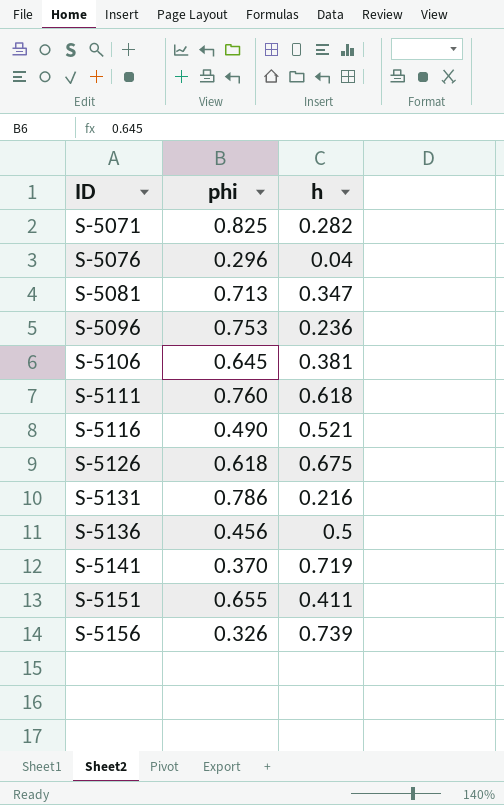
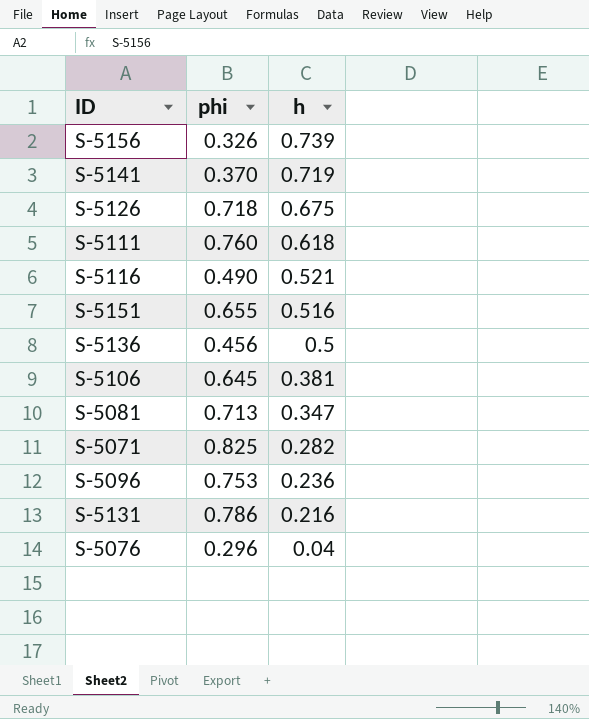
row order: ID ascending -> h descending
S-5126 | phi: 0.618 -> 0.718
S-5151 | h: 0.411 -> 0.516

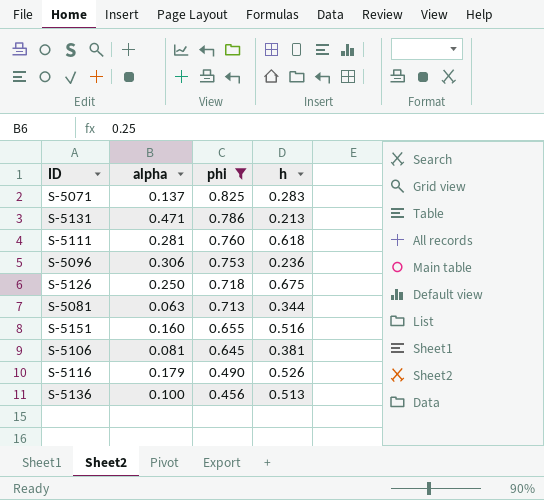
filter: none -> phi >= 0.456
row order: h descending -> phi descending
column alpha | position: none -> 2
S-5071 | h: 0.282 -> 0.283
S-5131 | h: 0.216 -> 0.213
S-5081 | h: 0.347 -> 0.344
S-5116 | h: 0.521 -> 0.526
S-5136 | h: 0.5 -> 0.513

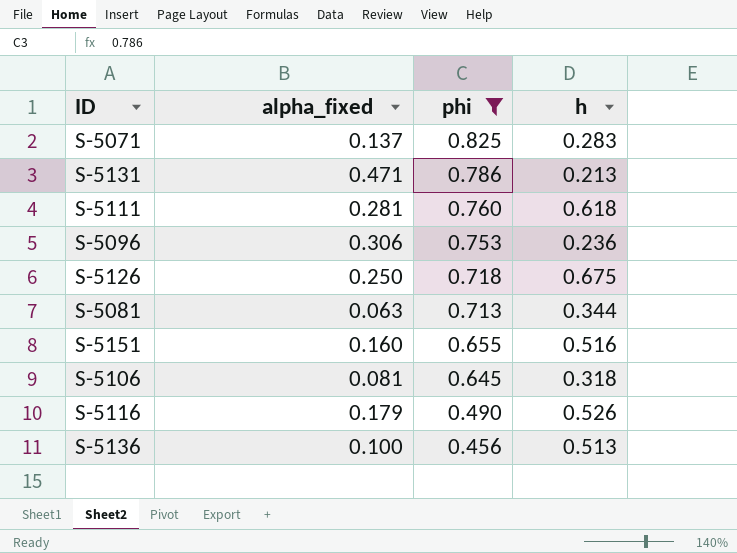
column name: alpha -> alpha_fixed
S-5106 | h: 0.381 -> 0.318

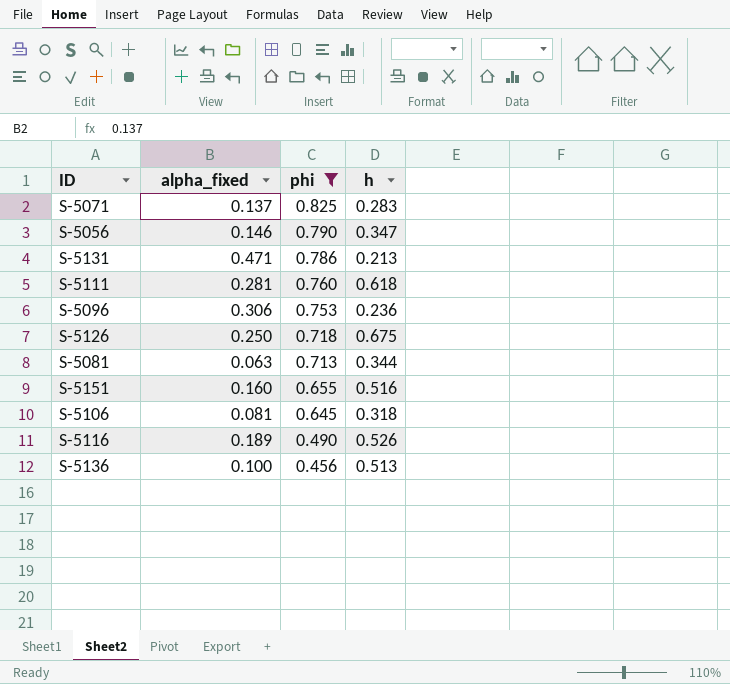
row S-5056: none -> 0.146 | 0.790 | 0.347
S-5116 | alpha_fixed: 0.179 -> 0.189

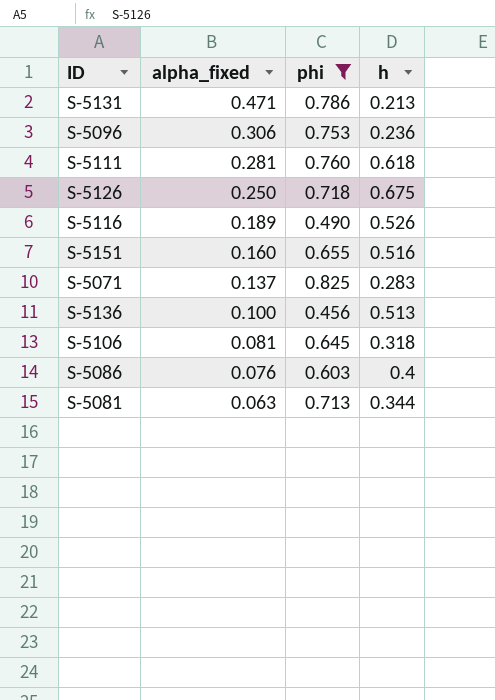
row order: phi descending -> alpha_fixed descending
row S-5056: 0.146 | 0.790 | 0.347 -> none
row S-5086: none -> 0.076 | 0.603 | 0.4

